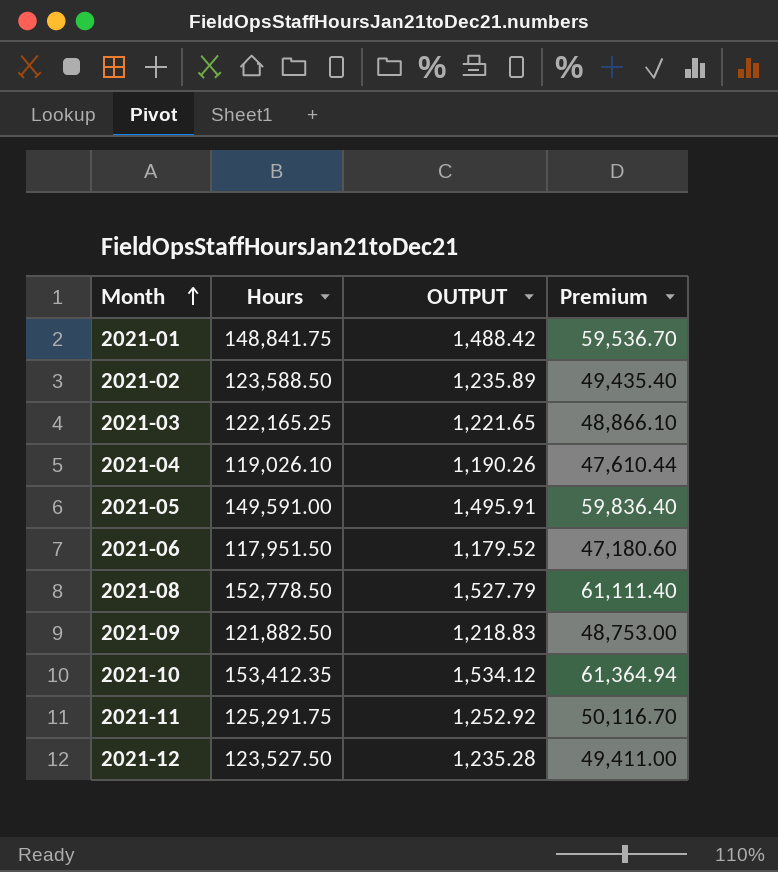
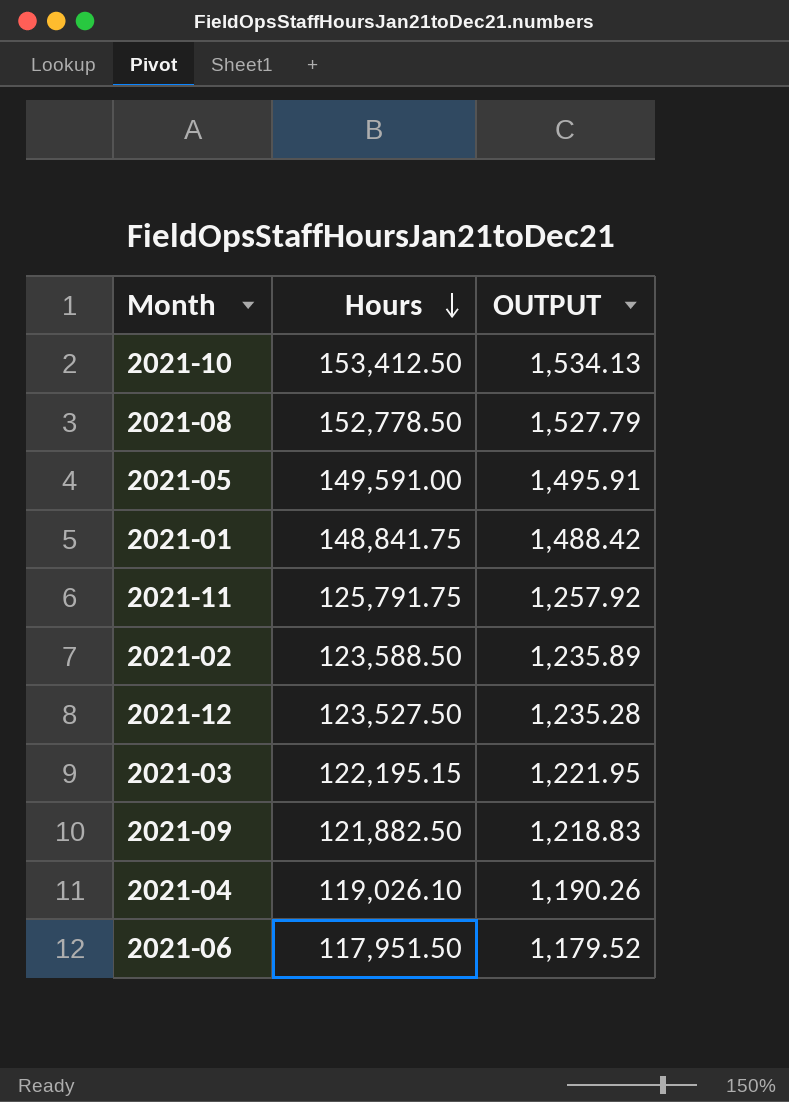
row order: Month ascending -> Hours descending
column Premium | formula: [Hours] * 0.4 -> none
2021-10 | Hours: 153,412.35 -> 153,412.50
2021-10 | OUTPUT: 1,534.12 -> 1,534.13
2021-11 | Hours: 125,291.75 -> 125,791.75
2021-11 | OUTPUT: 1,252.92 -> 1,257.92
2021-03 | Hours: 122,165.25 -> 122,195.15
2021-03 | OUTPUT: 1,221.65 -> 1,221.95

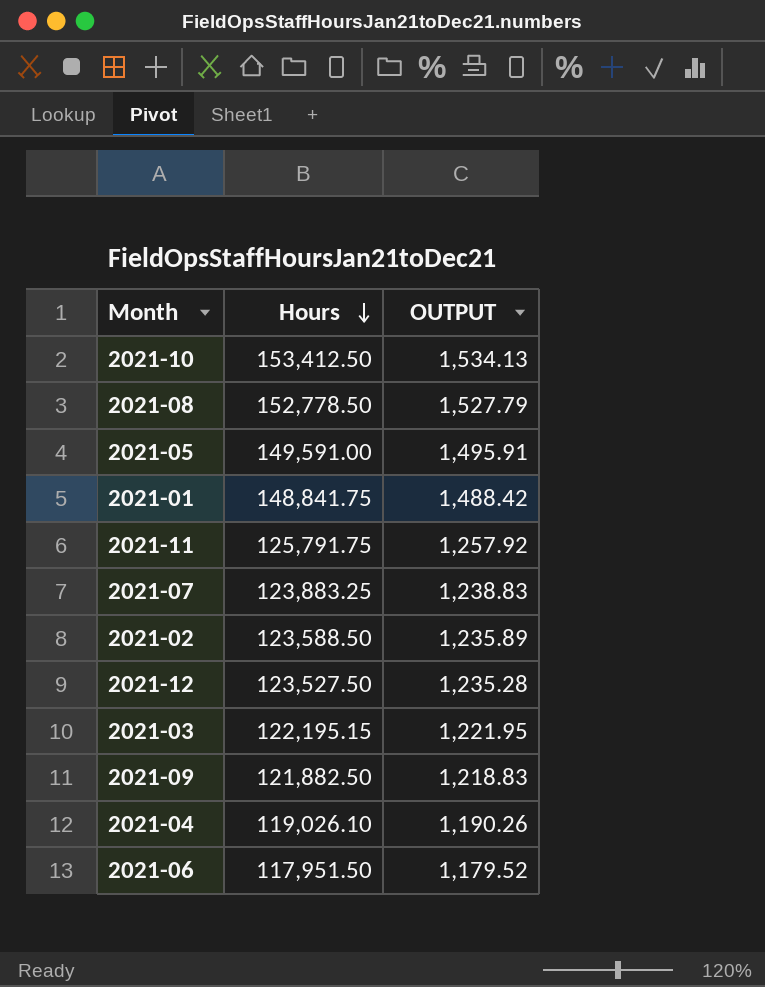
row 2021-07: none -> 123,883.25 | 1,238.83

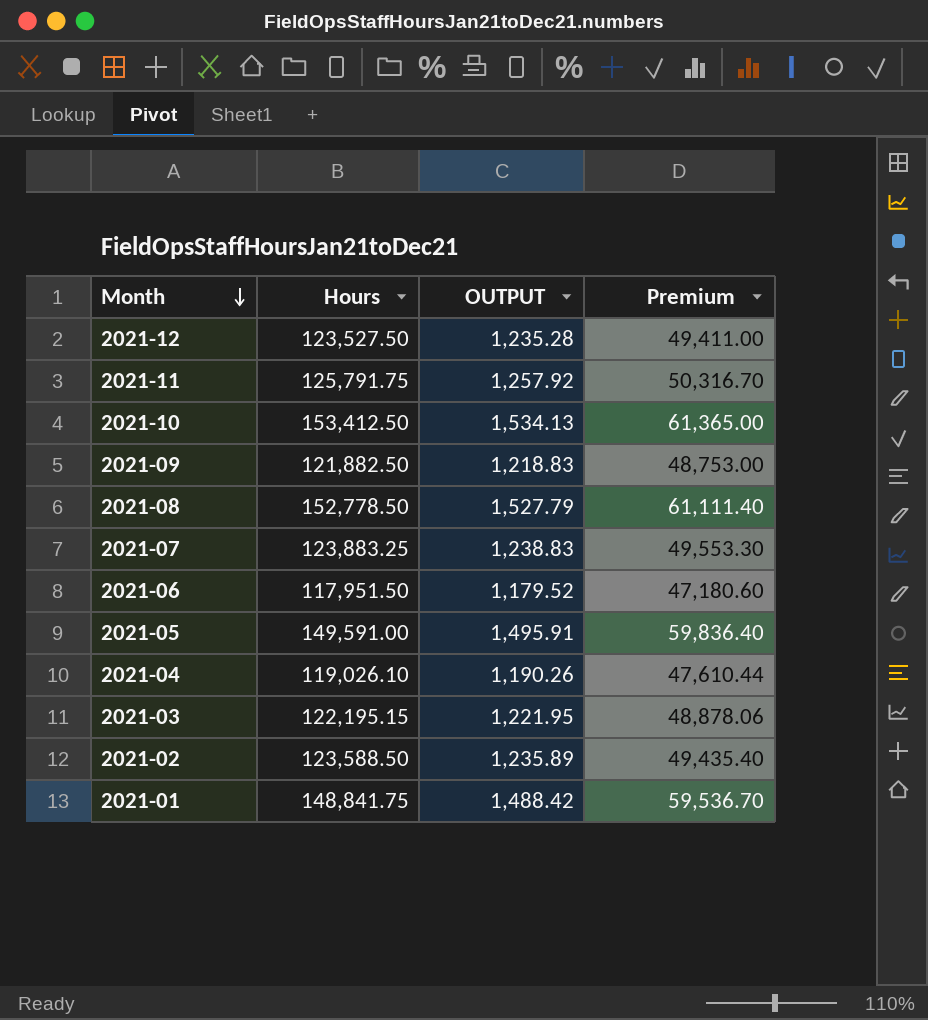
row order: Hours descending -> Month descending
column Premium | formula: none -> [Hours] * 0.4

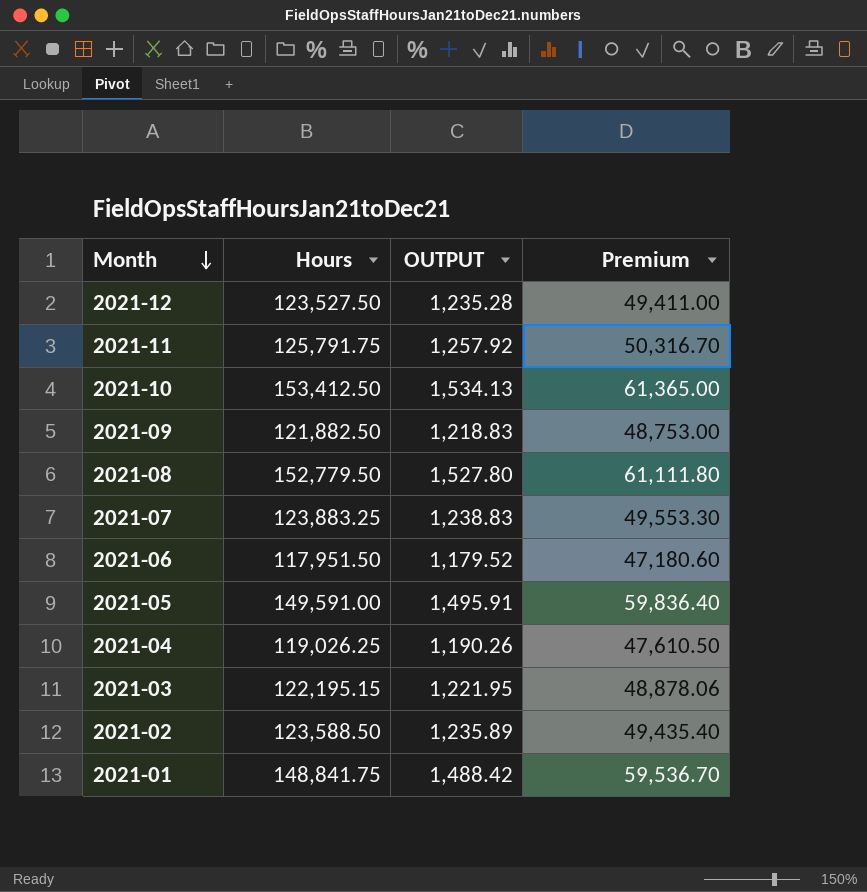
2021-08 | Hours: 152,778.50 -> 152,779.50
2021-08 | OUTPUT: 1,527.79 -> 1,527.80
2021-08 | Premium: 61,111.40 -> 61,111.80
2021-04 | Hours: 119,026.10 -> 119,026.25
2021-04 | Premium: 47,610.44 -> 47,610.50

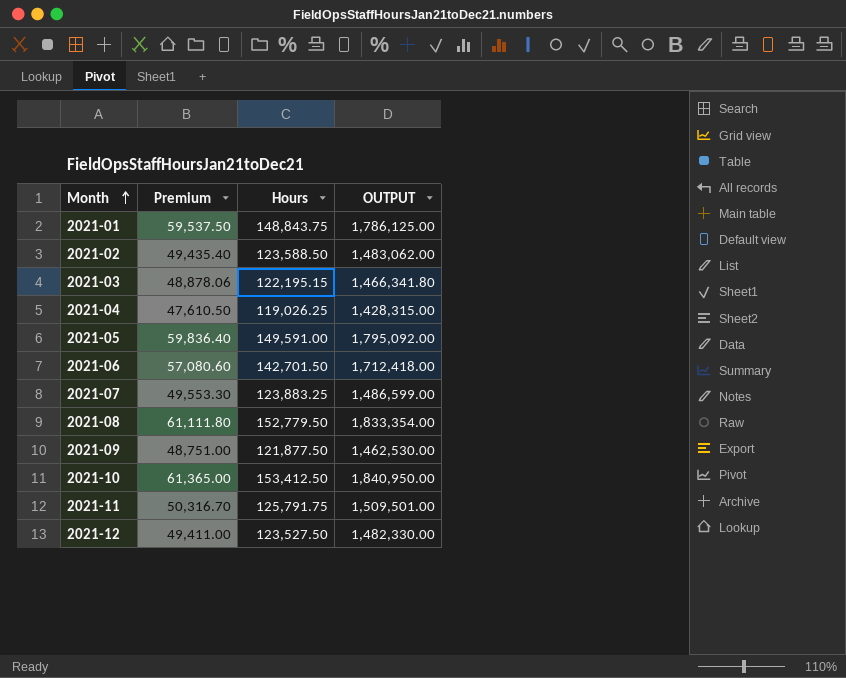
row order: Month descending -> Month ascending
column Premium | position: 4 -> 2
column OUTPUT | formula: [Hours] * 0.01 -> [Hours] * 12
2021-01 | Premium: 59,536.70 -> 59,537.50
2021-01 | Hours: 148,841.75 -> 148,843.75
2021-06 | Premium: 47,180.60 -> 57,080.60
2021-06 | Hours: 117,951.50 -> 142,701.50
2021-09 | Premium: 48,753.00 -> 48,751.00
2021-09 | Hours: 121,882.50 -> 121,877.50

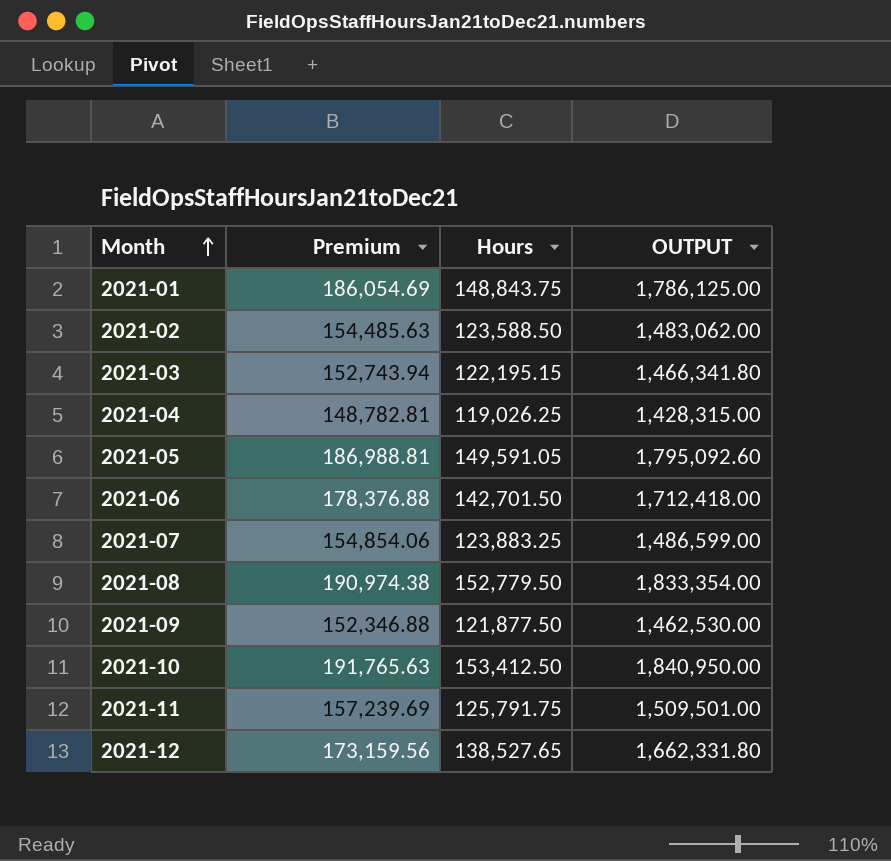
column Premium | formula: [Hours] * 0.4 -> [Hours] * 1.25
2021-05 | Hours: 149,591.00 -> 149,591.05
2021-05 | OUTPUT: 1,795,092.00 -> 1,795,092.60
2021-12 | Hours: 123,527.50 -> 138,527.65
2021-12 | OUTPUT: 1,482,330.00 -> 1,662,331.80

